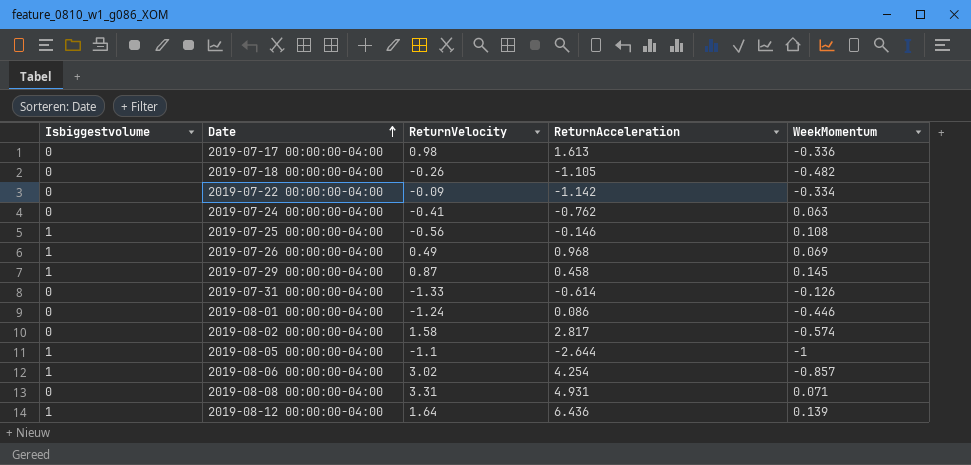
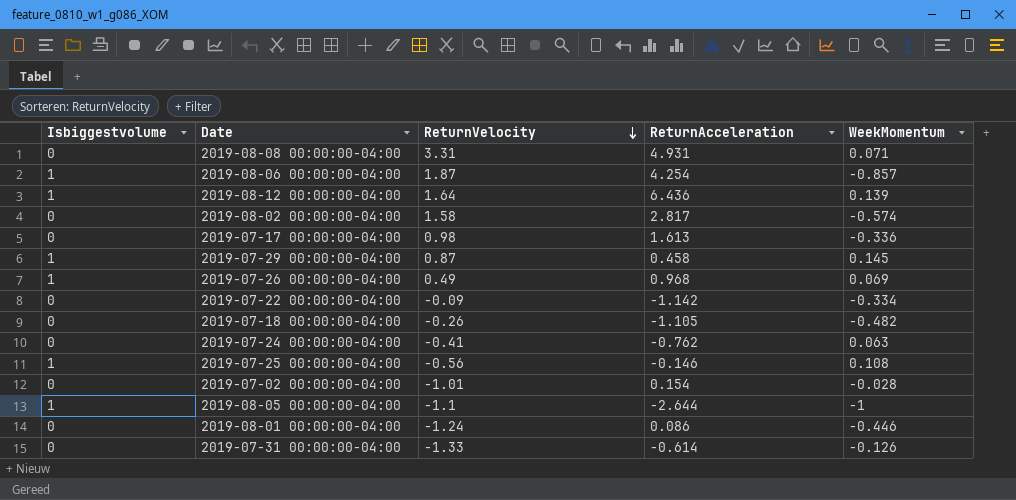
row order: Date ascending -> ReturnVelocity descending
2019-08-06 00:00:00-04:00 | ReturnVelocity: 3.02 -> 1.87
row 2019-07-02 00:00:00-04:00: none -> 0 | -1.01 | 0.154 | -0.028

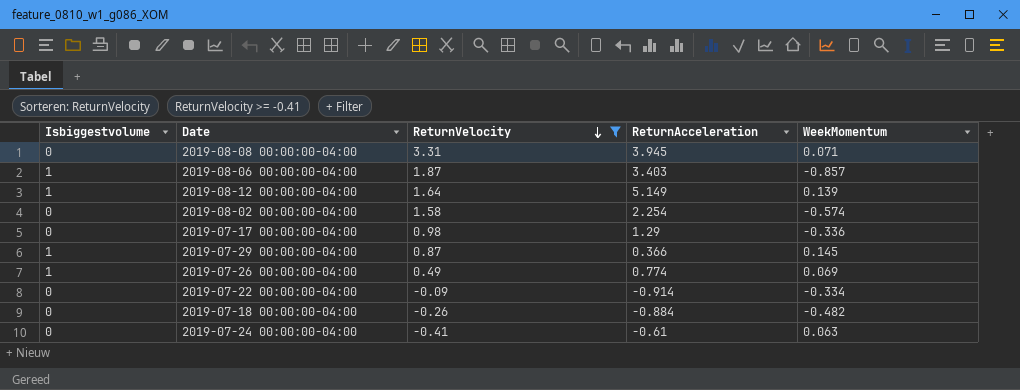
filter: none -> ReturnVelocity >= -0.41
2019-08-08 00:00:00-04:00 | ReturnAcceleration: 4.931 -> 3.945
2019-08-06 00:00:00-04:00 | ReturnAcceleration: 4.254 -> 3.403
2019-08-12 00:00:00-04:00 | ReturnAcceleration: 6.436 -> 5.149
2019-08-02 00:00:00-04:00 | ReturnAcceleration: 2.817 -> 2.254
2019-07-17 00:00:00-04:00 | ReturnAcceleration: 1.613 -> 1.29
2019-07-29 00:00:00-04:00 | ReturnAcceleration: 0.458 -> 0.366
2019-07-26 00:00:00-04:00 | ReturnAcceleration: 0.968 -> 0.774
2019-07-22 00:00:00-04:00 | ReturnAcceleration: -1.142 -> -0.914
2019-07-18 00:00:00-04:00 | ReturnAcceleration: -1.105 -> -0.884
2019-07-24 00:00:00-04:00 | ReturnAcceleration: -0.762 -> -0.61

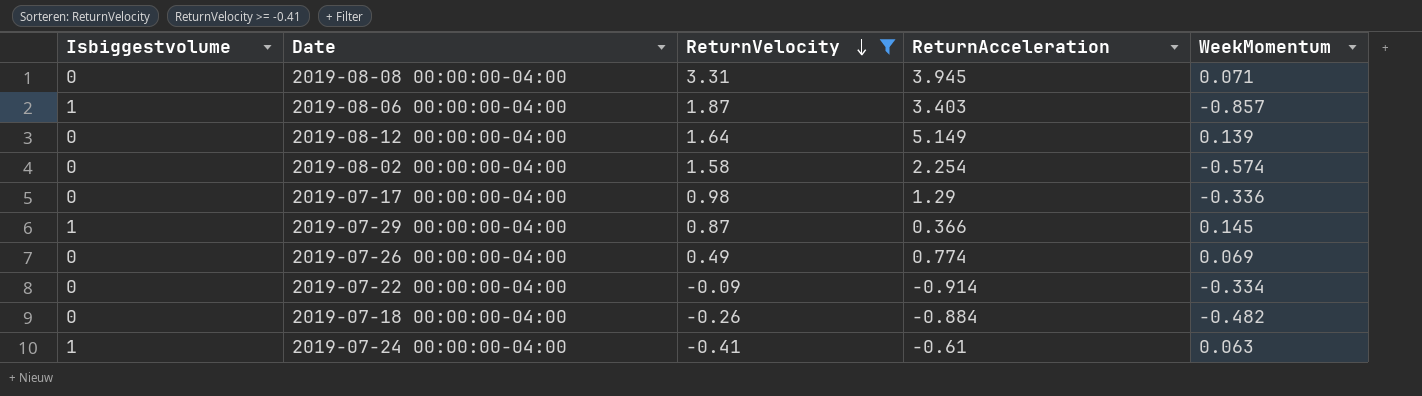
2019-08-12 00:00:00-04:00 | Isbiggestvolume: 1 -> 0
2019-07-26 00:00:00-04:00 | Isbiggestvolume: 1 -> 0
2019-07-24 00:00:00-04:00 | Isbiggestvolume: 0 -> 1

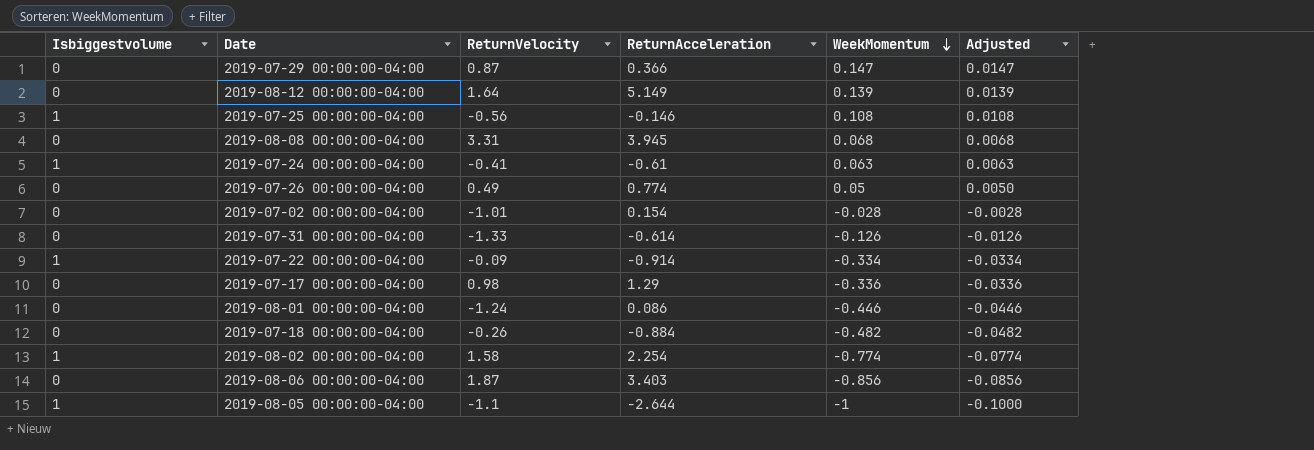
filter: ReturnVelocity >= -0.41 -> none
row order: ReturnVelocity descending -> WeekMomentum descending
column Adjusted | formula: none -> [WeekMomentum] * 0.1
2019-07-29 00:00:00-04:00 | Isbiggestvolume: 1 -> 0
2019-07-29 00:00:00-04:00 | WeekMomentum: 0.145 -> 0.147
2019-08-08 00:00:00-04:00 | WeekMomentum: 0.071 -> 0.068
2019-07-26 00:00:00-04:00 | WeekMomentum: 0.069 -> 0.05
2019-07-22 00:00:00-04:00 | Isbiggestvolume: 0 -> 1
2019-08-02 00:00:00-04:00 | Isbiggestvolume: 0 -> 1
2019-08-02 00:00:00-04:00 | WeekMomentum: -0.574 -> -0.774
2019-08-06 00:00:00-04:00 | Isbiggestvolume: 1 -> 0
2019-08-06 00:00:00-04:00 | WeekMomentum: -0.857 -> -0.856

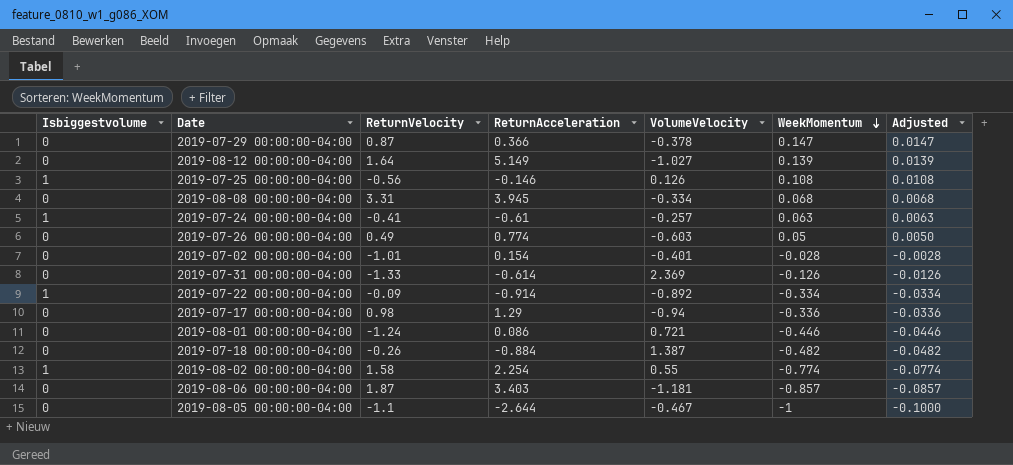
column VolumeVelocity | position: none -> 5
2019-08-06 00:00:00-04:00 | WeekMomentum: -0.856 -> -0.857
2019-08-06 00:00:00-04:00 | Adjusted: -0.0856 -> -0.0857
2019-08-05 00:00:00-04:00 | Isbiggestvolume: 1 -> 0

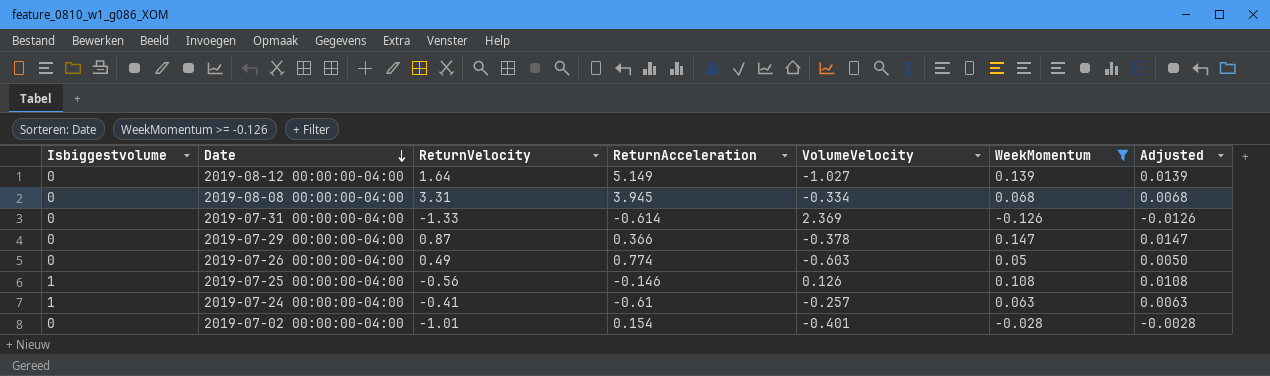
filter: none -> WeekMomentum >= -0.126
row order: WeekMomentum descending -> Date descending

